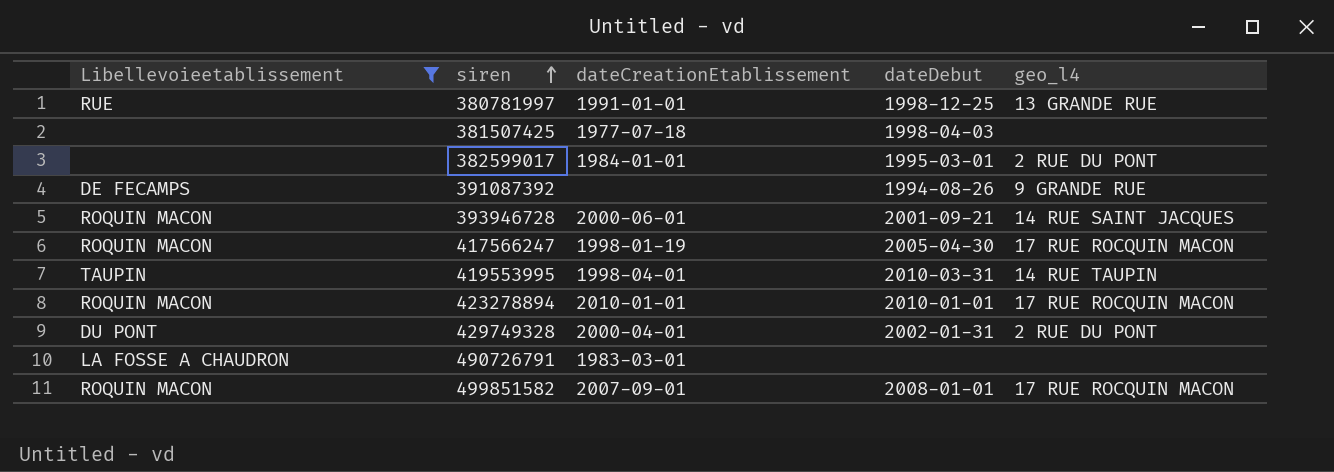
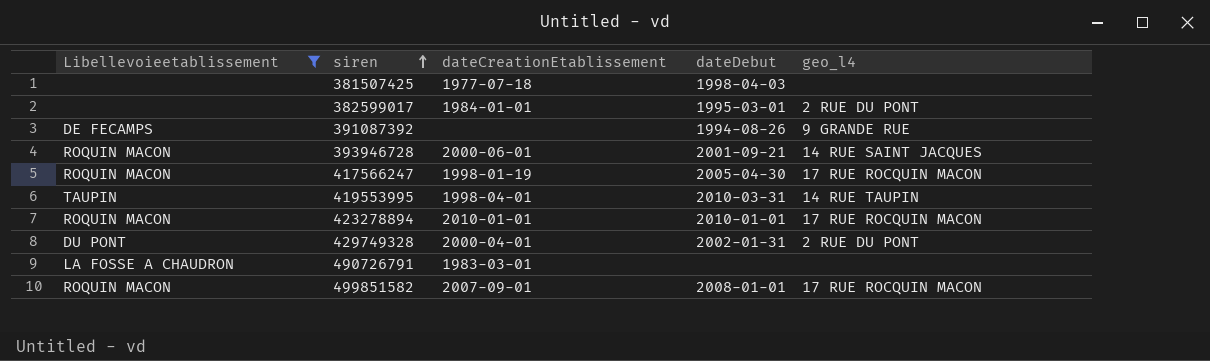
row 380781997: RUE | 1991-01-01 | 1998-12-25 | 13 GRANDE RUE -> none

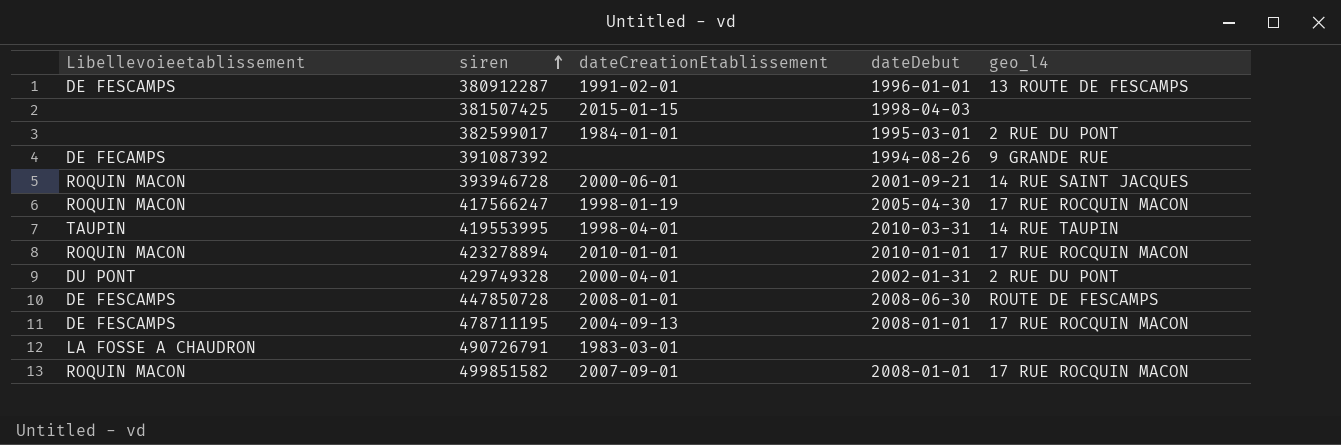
filter: Libellevoieetablissement != DE FESCAMPS -> none
381507425 | dateCreationEtablissement: 1977-07-18 -> 2015-01-15

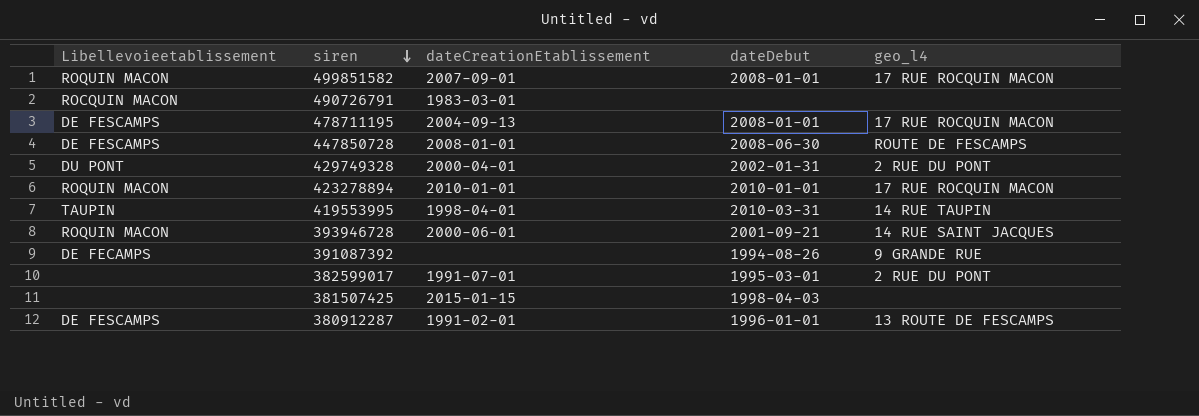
row order: siren ascending -> siren descending
row 417566247: ROQUIN MACON | 1998-01-19 | 2005-04-30 | 17 RUE ROCQUIN MACON -> none
490726791 | Libellevoieetablissement: LA FOSSE A CHAUDRON -> ROCQUIN MACON
382599017 | dateCreationEtablissement: 1984-01-01 -> 1991-07-01

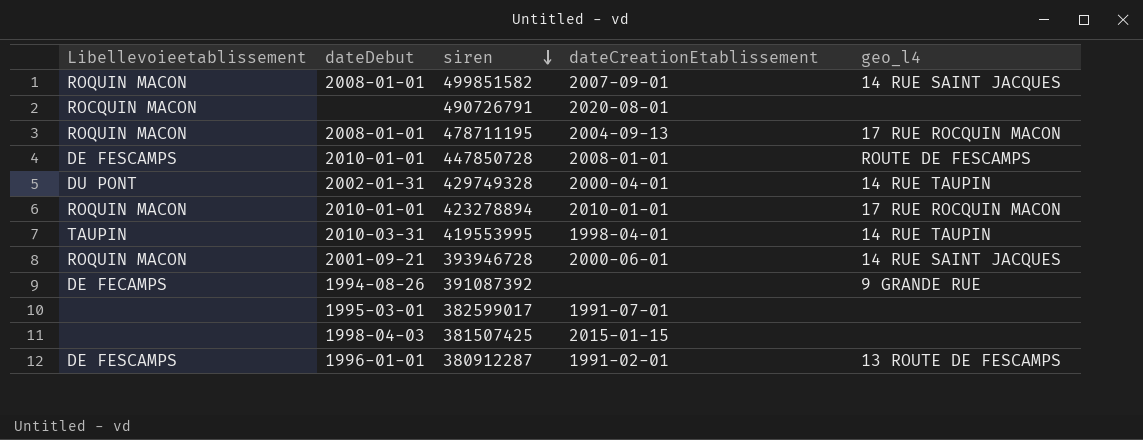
column dateDebut | position: 4 -> 2
499851582 | geo_l4: 17 RUE ROCQUIN MACON -> 14 RUE SAINT JACQUES
490726791 | dateCreationEtablissement: 1983-03-01 -> 2020-08-01
478711195 | Libellevoieetablissement: DE FESCAMPS -> ROQUIN MACON
447850728 | dateDebut: 2008-06-30 -> 2010-01-01
429749328 | geo_l4: 2 RUE DU PONT -> 14 RUE TAUPIN
382599017 | geo_l4: 2 RUE DU PONT -> none

